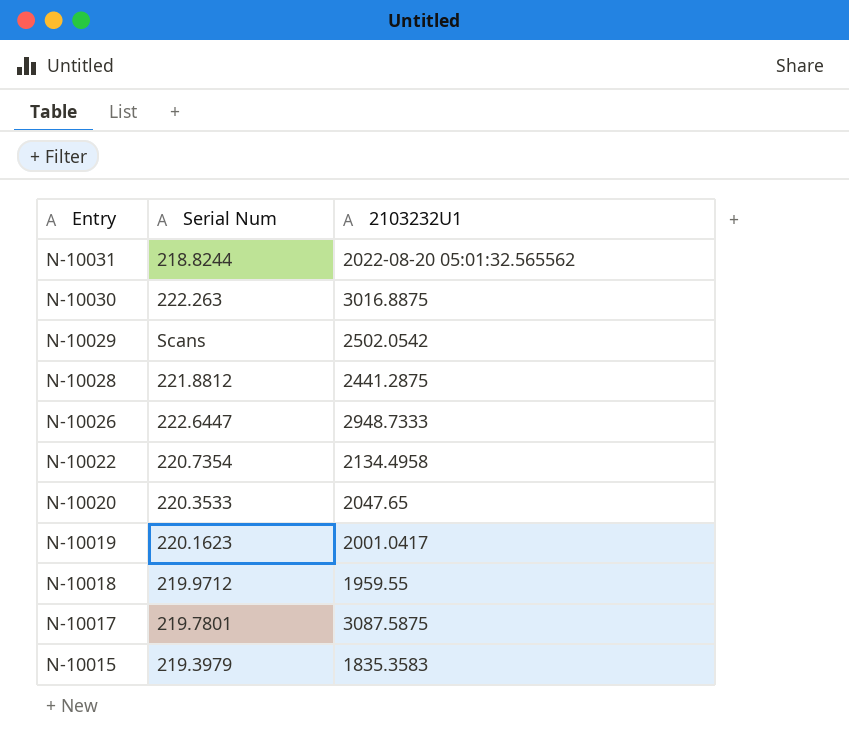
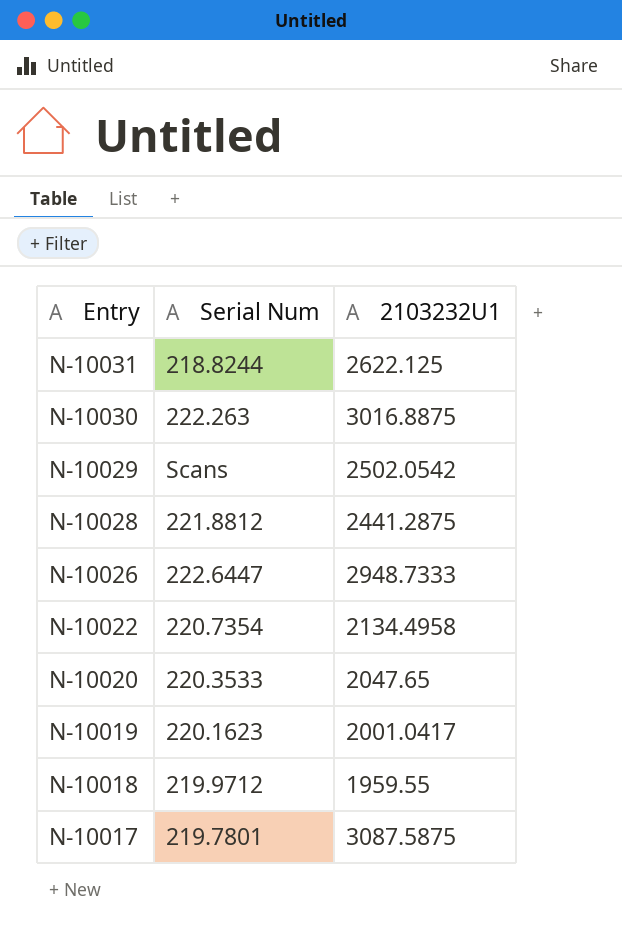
row N-10015: 219.3979 | 1835.3583 -> none
N-10031 | 2103232U1: 2022-08-20 05:01:32.565562 -> 2622.125

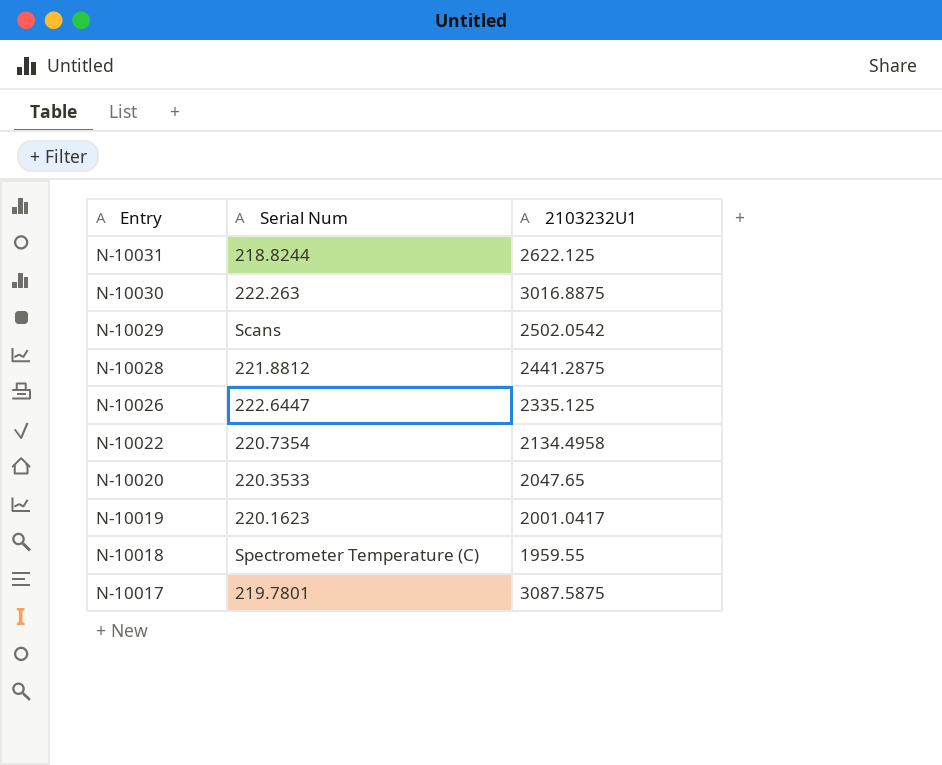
N-10026 | 2103232U1: 2948.7333 -> 2335.125
N-10018 | Serial Num: 219.9712 -> Spectrometer Temperature (C)

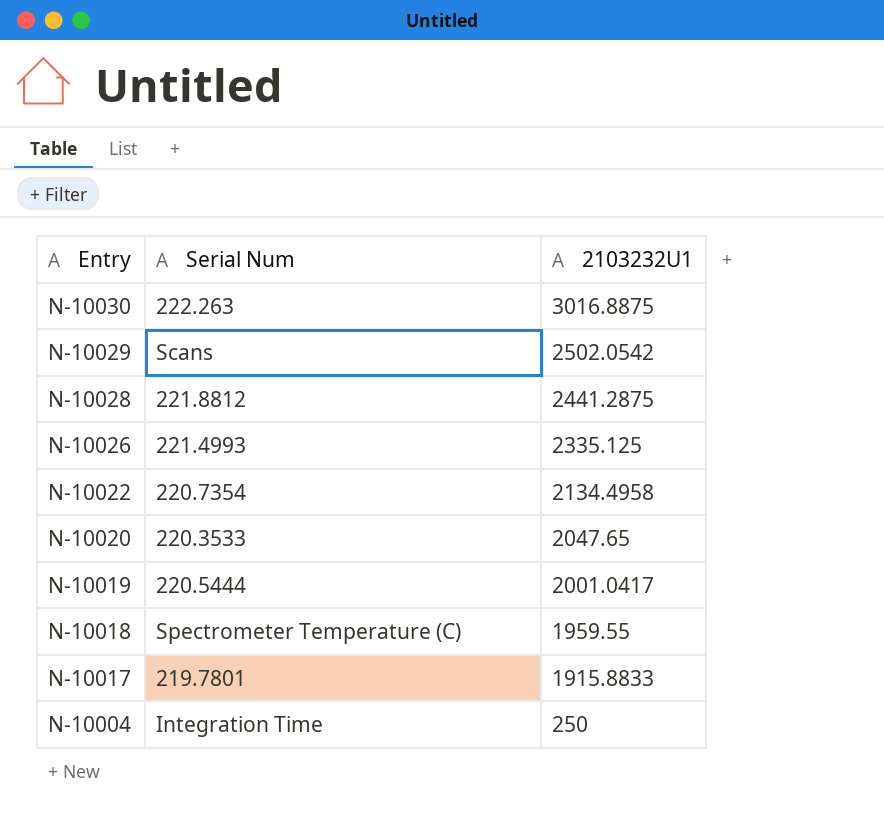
row N-10031: 218.8244 | 2622.125 -> none
N-10026 | Serial Num: 222.6447 -> 221.4993
N-10019 | Serial Num: 220.1623 -> 220.5444
N-10017 | 2103232U1: 3087.5875 -> 1915.8833
row N-10004: none -> Integration Time | 250

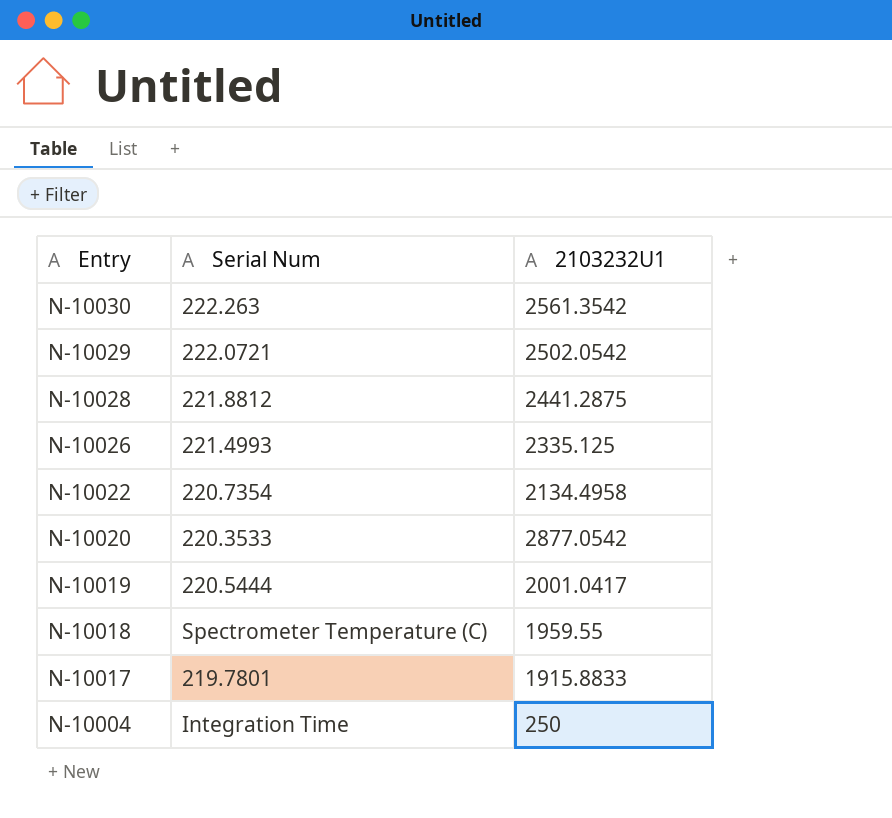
N-10030 | 2103232U1: 3016.8875 -> 2561.3542
N-10029 | Serial Num: Scans -> 222.0721
N-10020 | 2103232U1: 2047.65 -> 2877.0542

